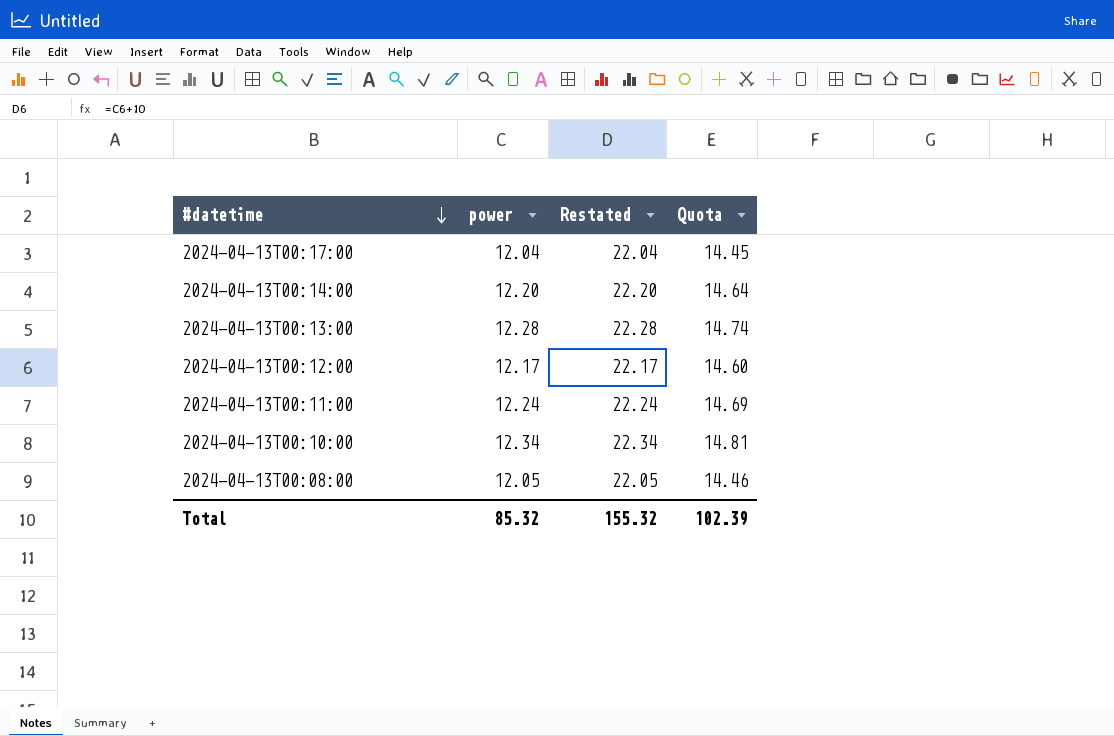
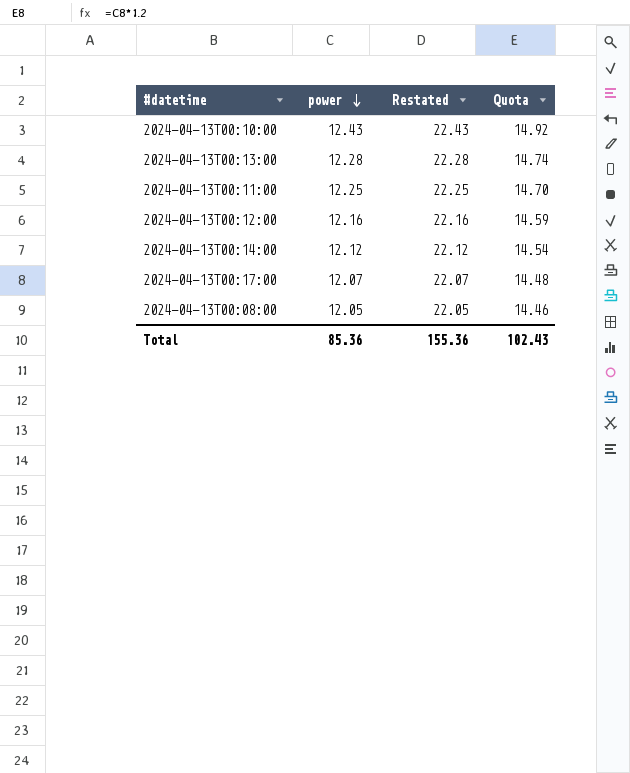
row order: #datetime descending -> power descending
2024-04-13T00:10:00 | power: 12.34 -> 12.43
2024-04-13T00:10:00 | Restated: 22.34 -> 22.43
2024-04-13T00:10:00 | Quota: 14.81 -> 14.92
2024-04-13T00:11:00 | power: 12.24 -> 12.25
2024-04-13T00:11:00 | Restated: 22.24 -> 22.25
2024-04-13T00:11:00 | Quota: 14.69 -> 14.70
2024-04-13T00:12:00 | power: 12.17 -> 12.16
2024-04-13T00:12:00 | Restated: 22.17 -> 22.16
2024-04-13T00:12:00 | Quota: 14.60 -> 14.59
2024-04-13T00:14:00 | power: 12.20 -> 12.12
2024-04-13T00:14:00 | Restated: 22.20 -> 22.12
2024-04-13T00:14:00 | Quota: 14.64 -> 14.54
2024-04-13T00:17:00 | power: 12.04 -> 12.07
2024-04-13T00:17:00 | Restated: 22.04 -> 22.07
2024-04-13T00:17:00 | Quota: 14.45 -> 14.48
Total | power: 85.32 -> 85.36
Total | Restated: 155.32 -> 155.36
Total | Quota: 102.39 -> 102.43

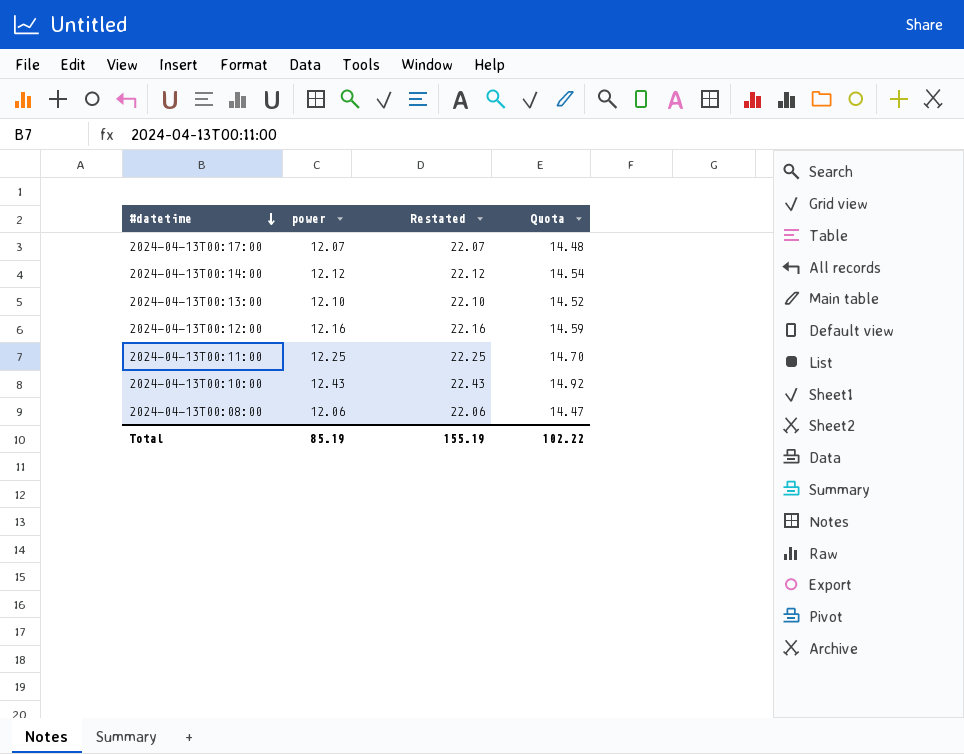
row order: power descending -> #datetime descending
2024-04-13T00:13:00 | power: 12.28 -> 12.10
2024-04-13T00:13:00 | Restated: 22.28 -> 22.10
2024-04-13T00:13:00 | Quota: 14.74 -> 14.52
2024-04-13T00:08:00 | power: 12.05 -> 12.06
2024-04-13T00:08:00 | Restated: 22.05 -> 22.06
2024-04-13T00:08:00 | Quota: 14.46 -> 14.47
Total | power: 85.36 -> 85.19
Total | Restated: 155.36 -> 155.19
Total | Quota: 102.43 -> 102.22

